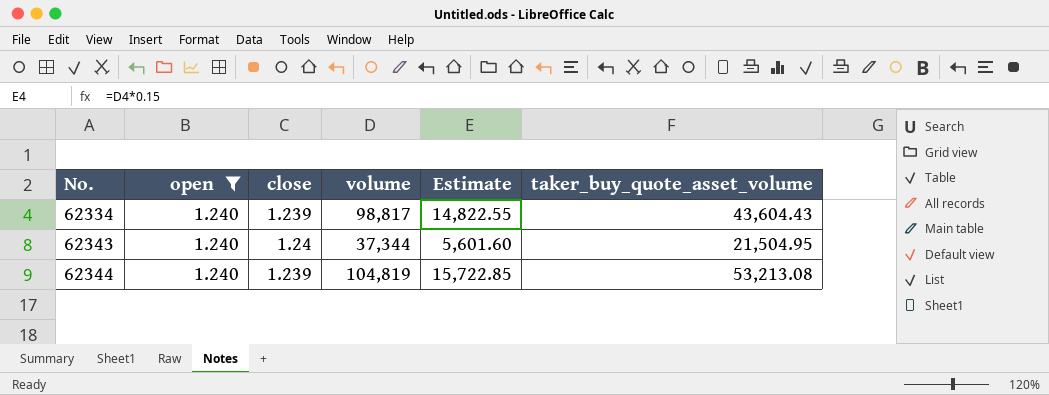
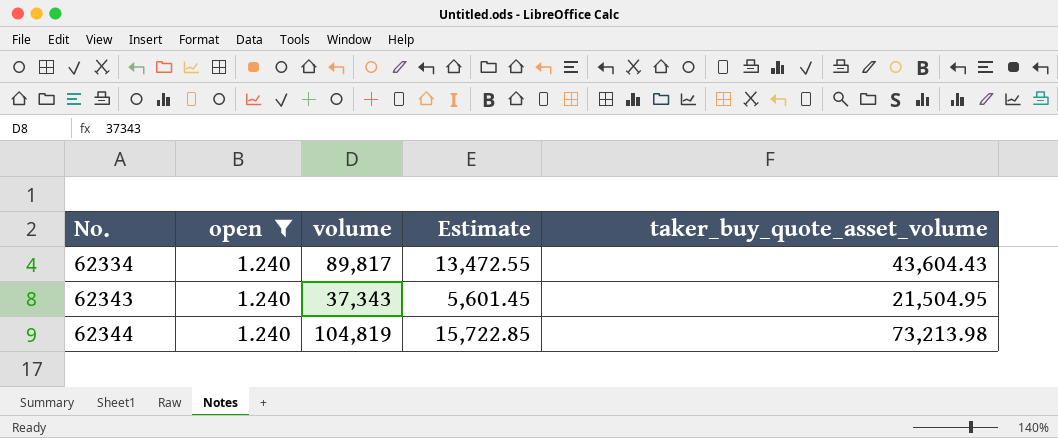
column close | position: 3 -> none
62334 | volume: 98,817 -> 89,817
62334 | Estimate: 14,822.55 -> 13,472.55
62343 | volume: 37,344 -> 37,343
62343 | Estimate: 5,601.60 -> 5,601.45
62344 | taker_buy_quote_asset_volume: 53,213.08 -> 73,213.98

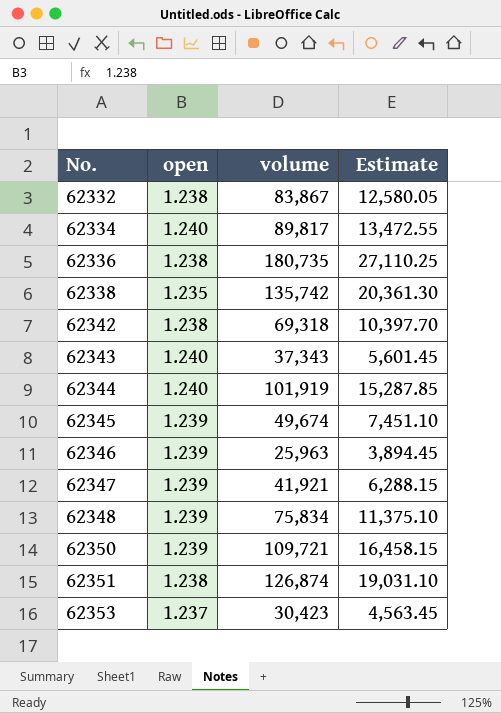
filter: open = 1.240 -> none
column taker_buy_quote_asset_volume | position: 5 -> none
62344 | volume: 104,819 -> 101,919
62344 | Estimate: 15,722.85 -> 15,287.85

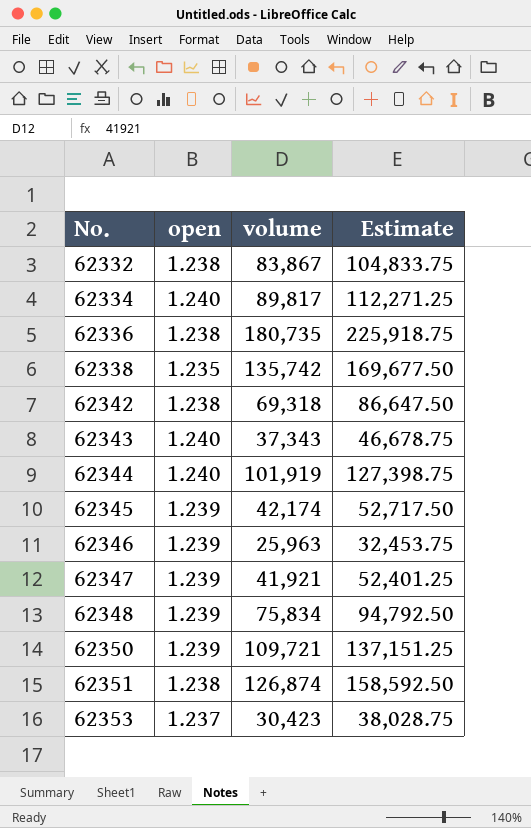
column Estimate | formula: [volume] * 0.15 -> [volume] * 1.25
62345 | volume: 49,674 -> 42,174

